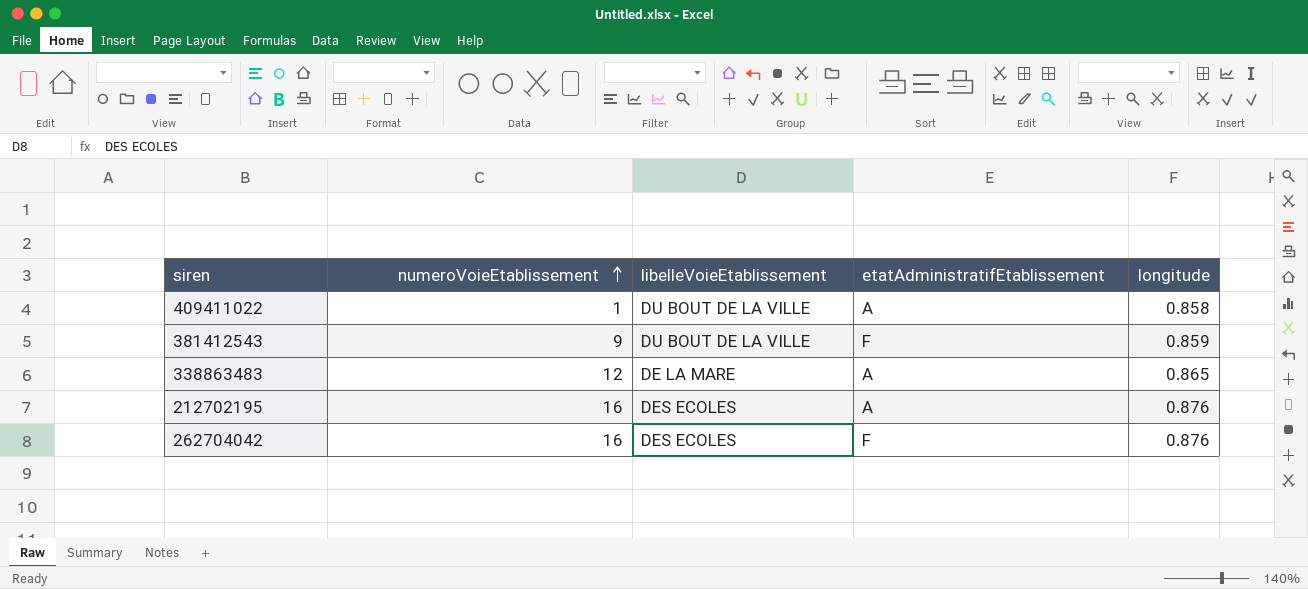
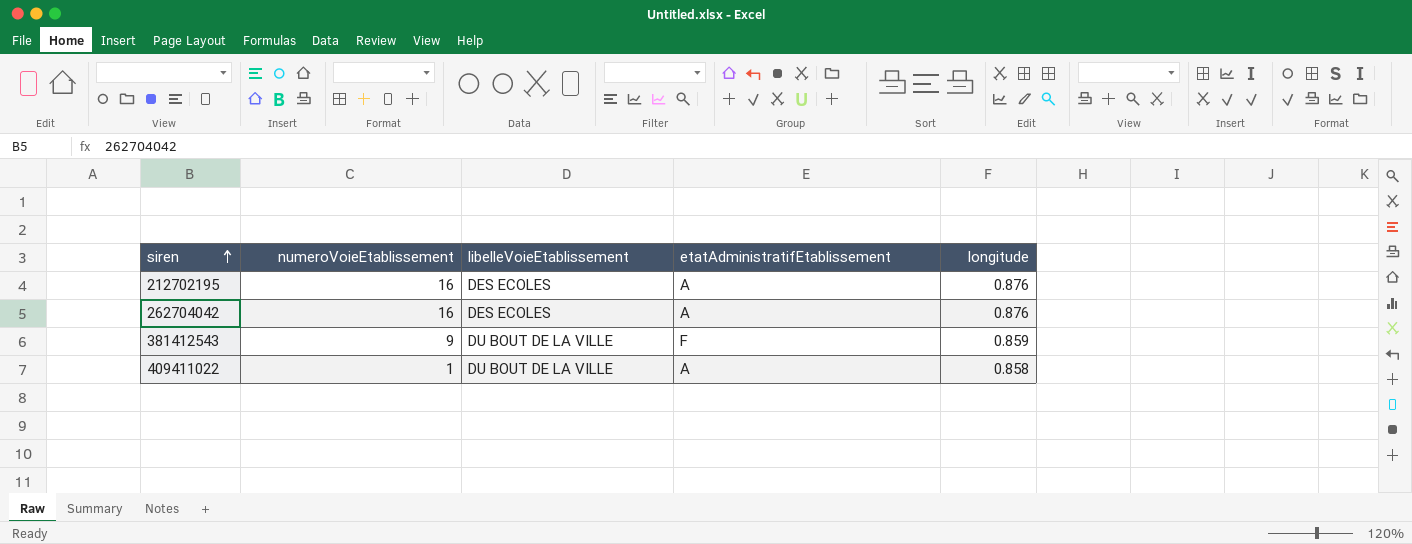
row order: numeroVoieEtablissement ascending -> siren ascending
row 338863483: 12 | DE LA MARE | A | 0.865 -> none
262704042 | etatAdministratifEtablissement: F -> A

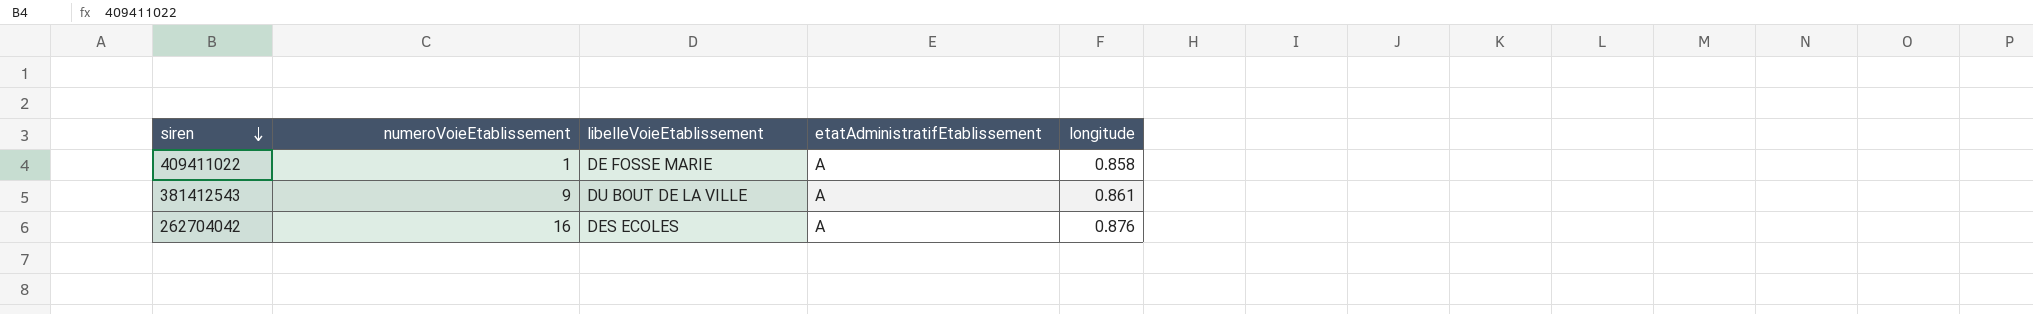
row order: siren ascending -> siren descending
row 212702195: 16 | DES ECOLES | A | 0.876 -> none
409411022 | libelleVoieEtablissement: DU BOUT DE LA VILLE -> DE FOSSE MARIE
381412543 | etatAdministratifEtablissement: F -> A
381412543 | longitude: 0.859 -> 0.861

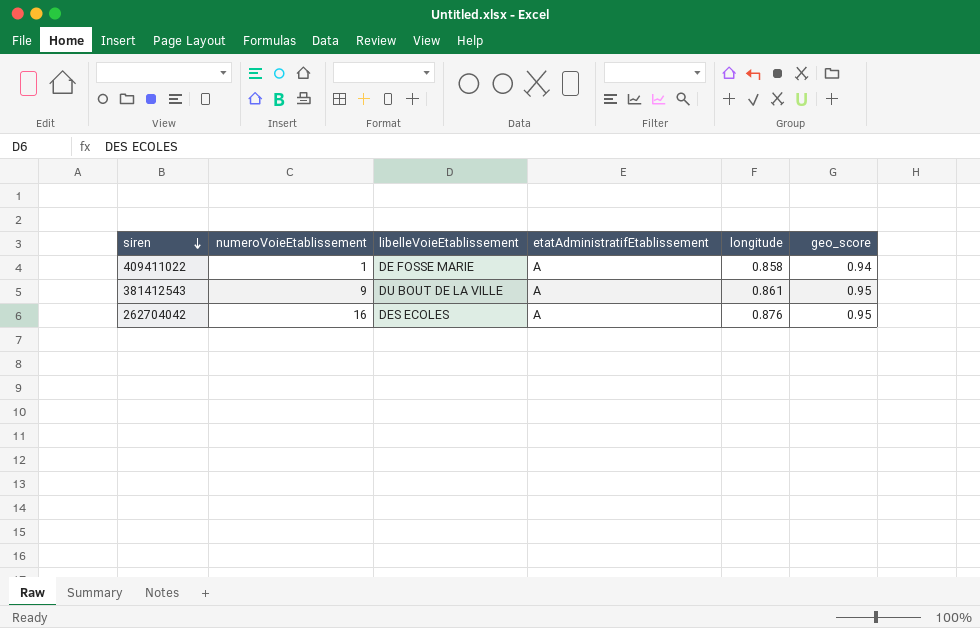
column geo_score | position: none -> 6

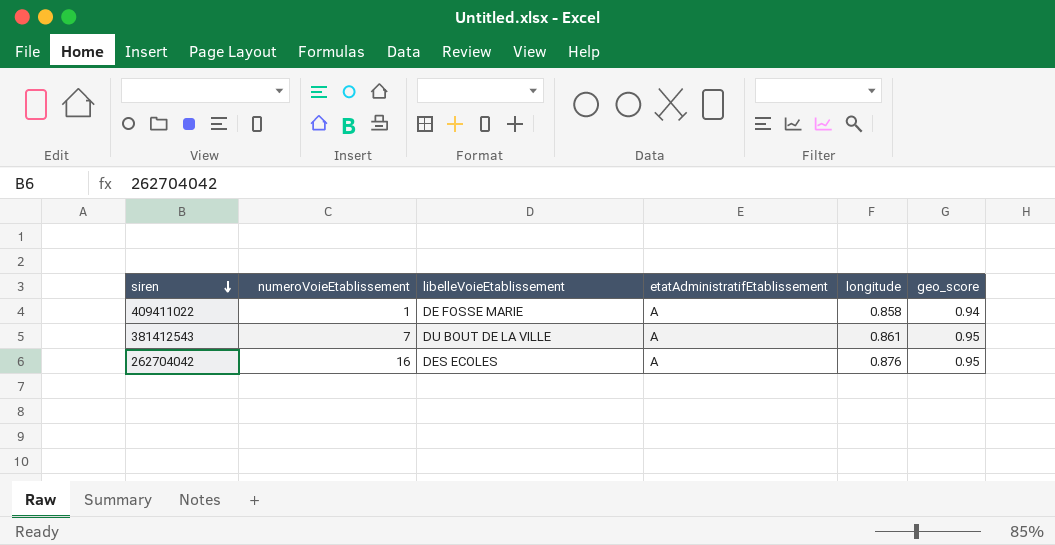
381412543 | numeroVoieEtablissement: 9 -> 7

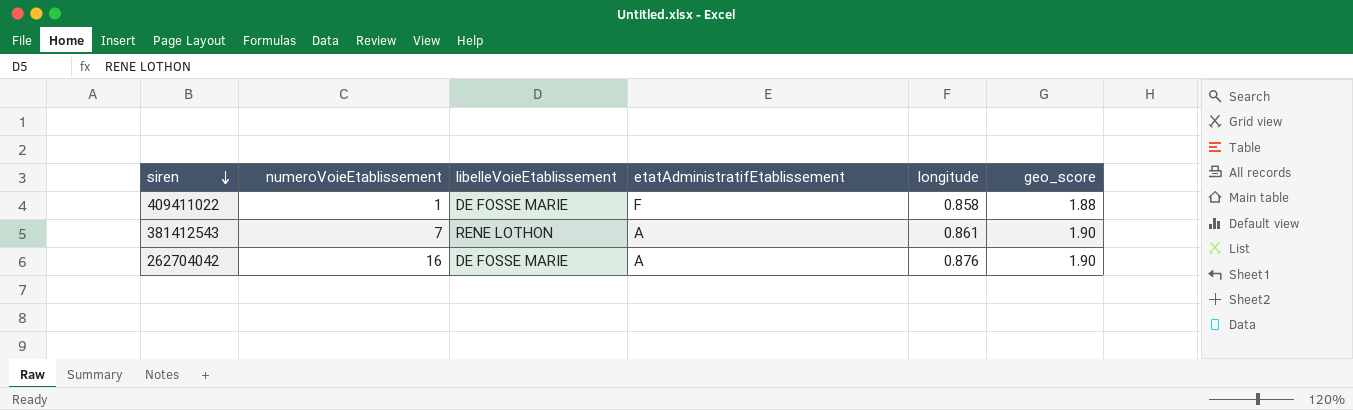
409411022 | etatAdministratifEtablissement: A -> F
409411022 | geo_score: 0.94 -> 1.88
381412543 | libelleVoieEtablissement: DU BOUT DE LA VILLE -> RENE LOTHON
381412543 | geo_score: 0.95 -> 1.90
262704042 | libelleVoieEtablissement: DES ECOLES -> DE FOSSE MARIE
262704042 | geo_score: 0.95 -> 1.90

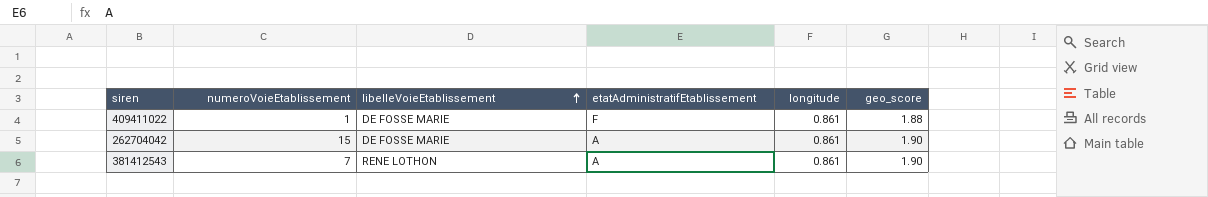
row order: siren descending -> libelleVoieEtablissement ascending
409411022 | longitude: 0.858 -> 0.861
262704042 | numeroVoieEtablissement: 16 -> 15
262704042 | longitude: 0.876 -> 0.861

